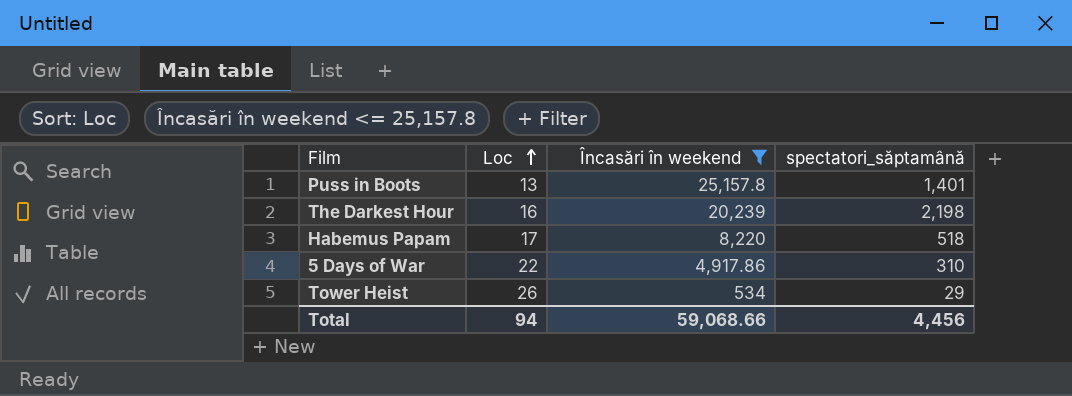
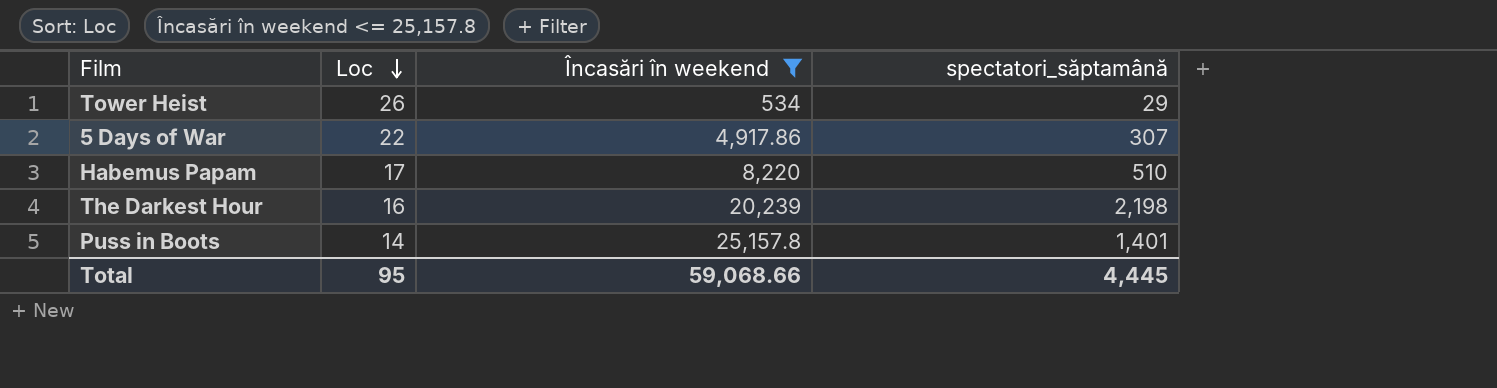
row order: Loc ascending -> Loc descending
5 Days of War | spectatori_săptamână: 310 -> 307
Habemus Papam | spectatori_săptamână: 518 -> 510
Puss in Boots | Loc: 13 -> 14
Total | Loc: 94 -> 95
Total | spectatori_săptamână: 4,456 -> 4,445

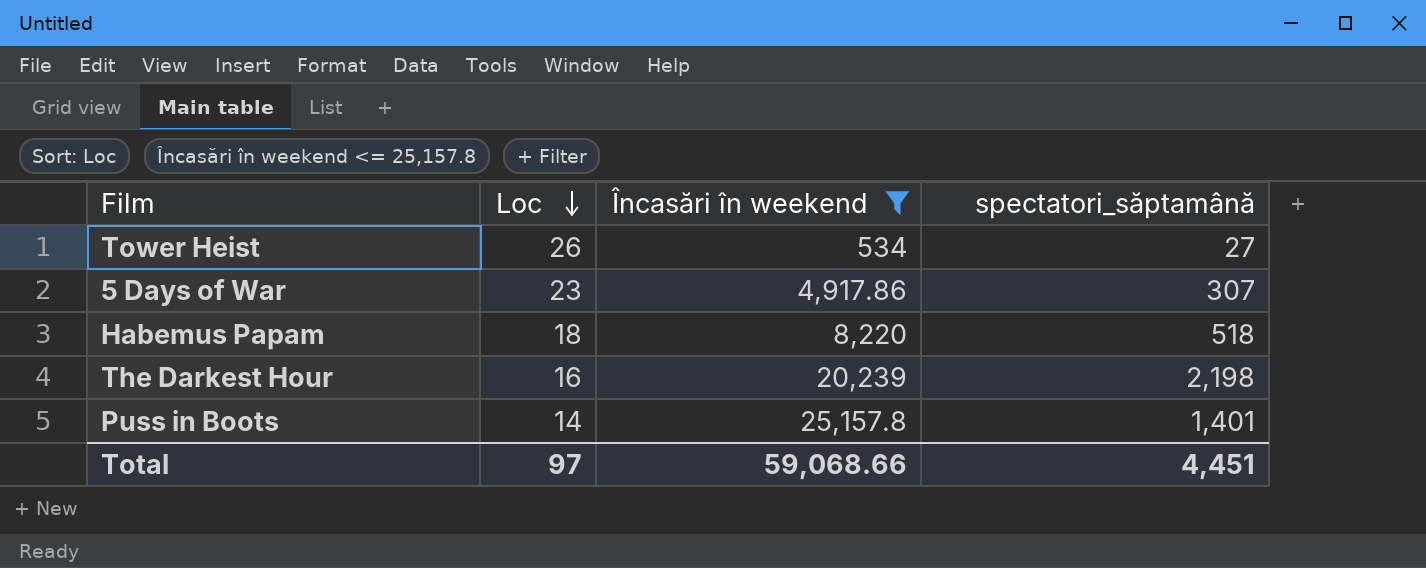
Tower Heist | spectatori_săptamână: 29 -> 27
5 Days of War | Loc: 22 -> 23
Habemus Papam | Loc: 17 -> 18
Habemus Papam | spectatori_săptamână: 510 -> 518
Total | Loc: 95 -> 97
Total | spectatori_săptamână: 4,445 -> 4,451

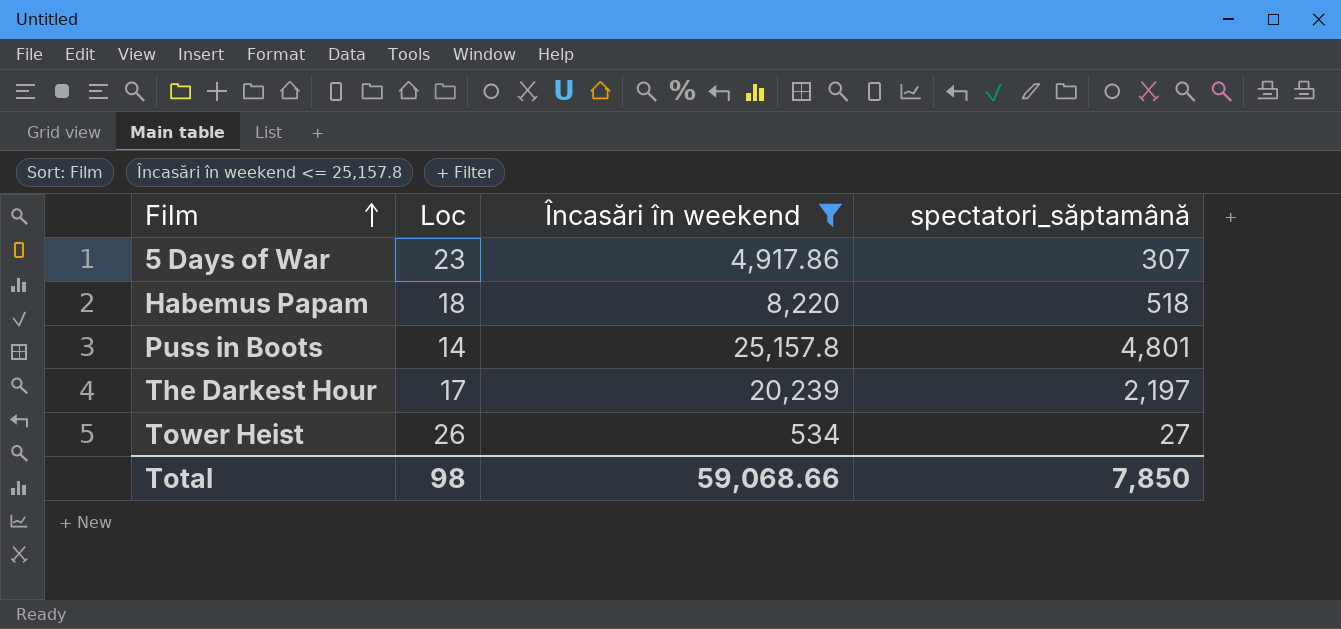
row order: Loc descending -> Film ascending
Puss in Boots | spectatori_săptamână: 1,401 -> 4,801
The Darkest Hour | Loc: 16 -> 17
The Darkest Hour | spectatori_săptamână: 2,198 -> 2,197
Total | Loc: 97 -> 98
Total | spectatori_săptamână: 4,451 -> 7,850

